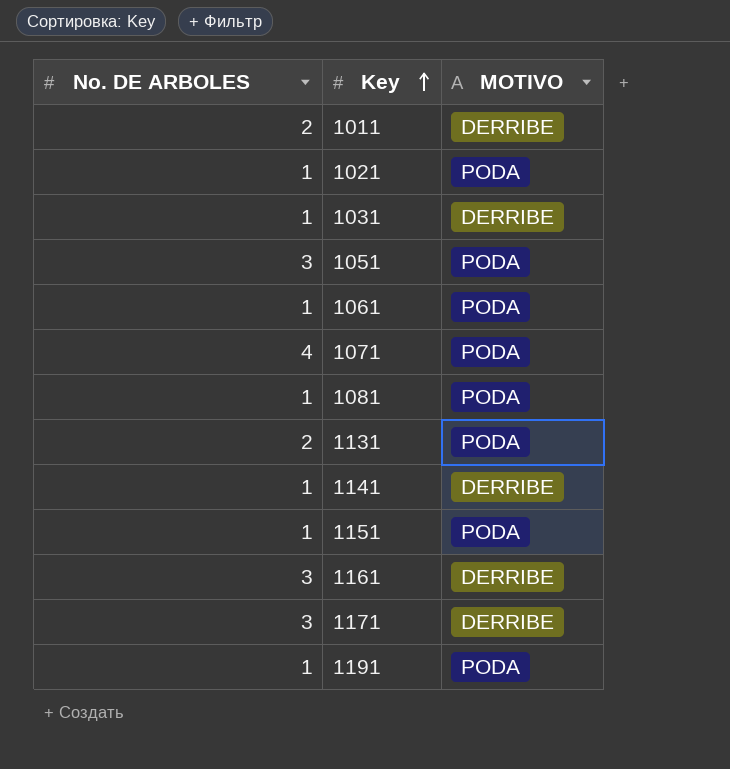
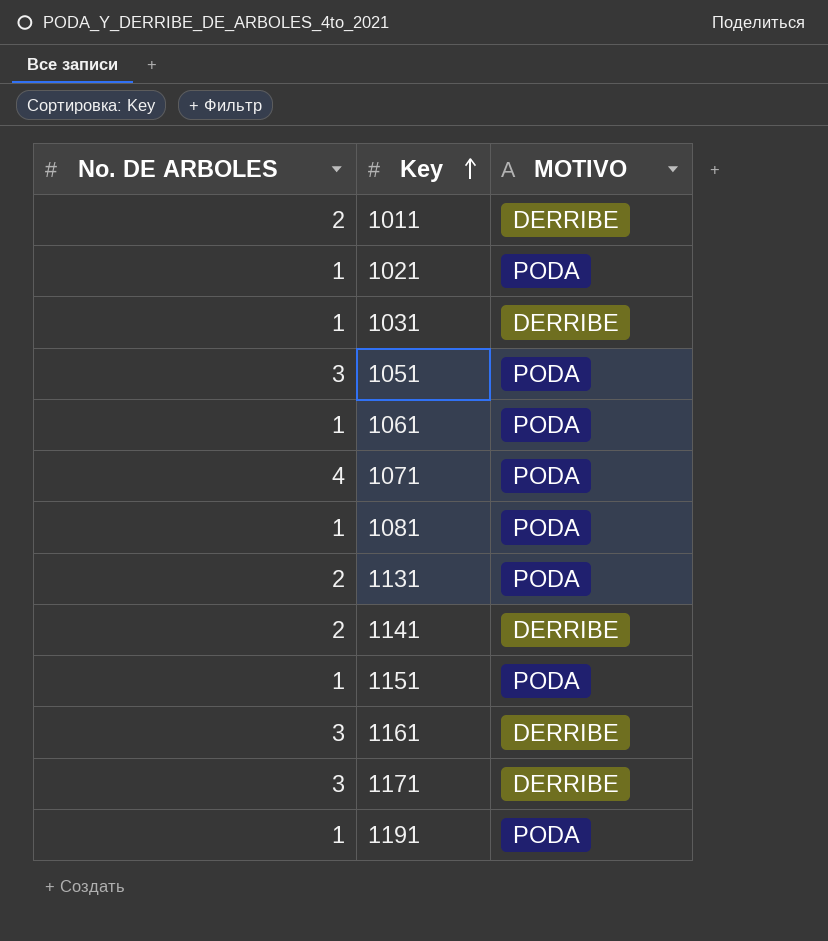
1141 | No. DE ARBOLES: 1 -> 2

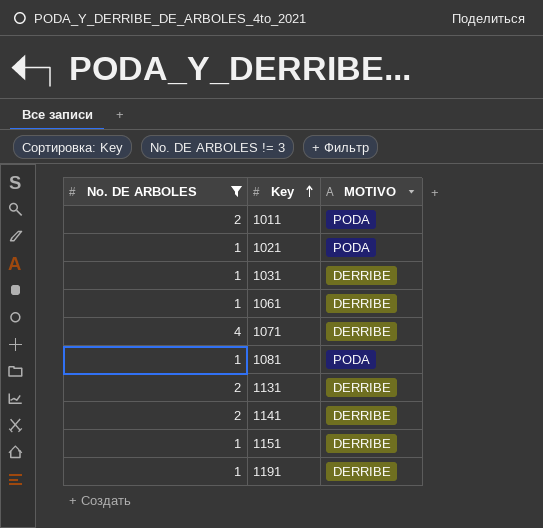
filter: none -> No. DE ARBOLES != 3
1011 | MOTIVO: DERRIBE -> PODA
1061 | MOTIVO: PODA -> DERRIBE
1071 | MOTIVO: PODA -> DERRIBE
1131 | MOTIVO: PODA -> DERRIBE
1151 | MOTIVO: PODA -> DERRIBE
1191 | MOTIVO: PODA -> DERRIBE

